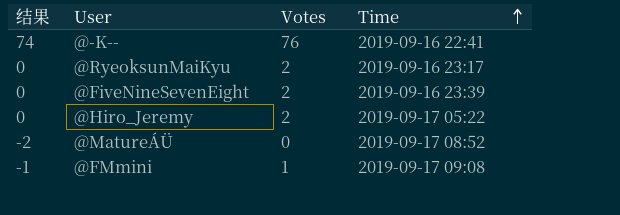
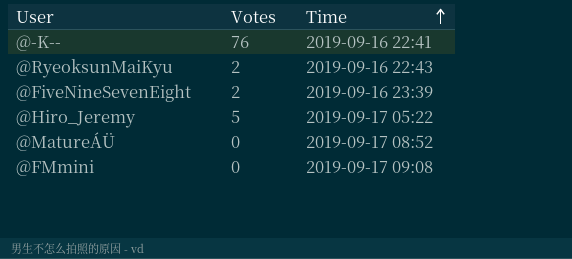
column 结果 | formula: [Votes] - 2 -> none
@RyeoksunMaiKyu | Time: 2019-09-16 23:17 -> 2019-09-16 22:43
@Hiro_Jeremy | Votes: 2 -> 5
@FMmini | Votes: 1 -> 0

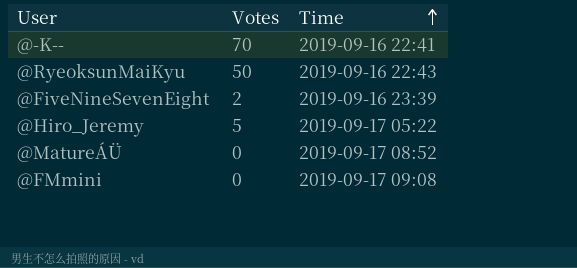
@-K-- | Votes: 76 -> 70
@RyeoksunMaiKyu | Votes: 2 -> 50

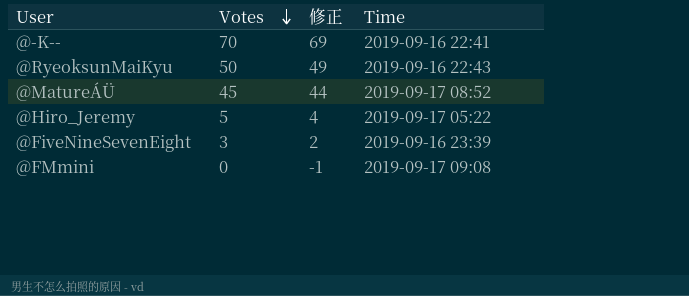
row order: Time ascending -> Votes descending
column 修正 | formula: none -> [Votes] - 1
@MatureÁÜ | Votes: 0 -> 45
@FiveNineSevenEight | Votes: 2 -> 3

